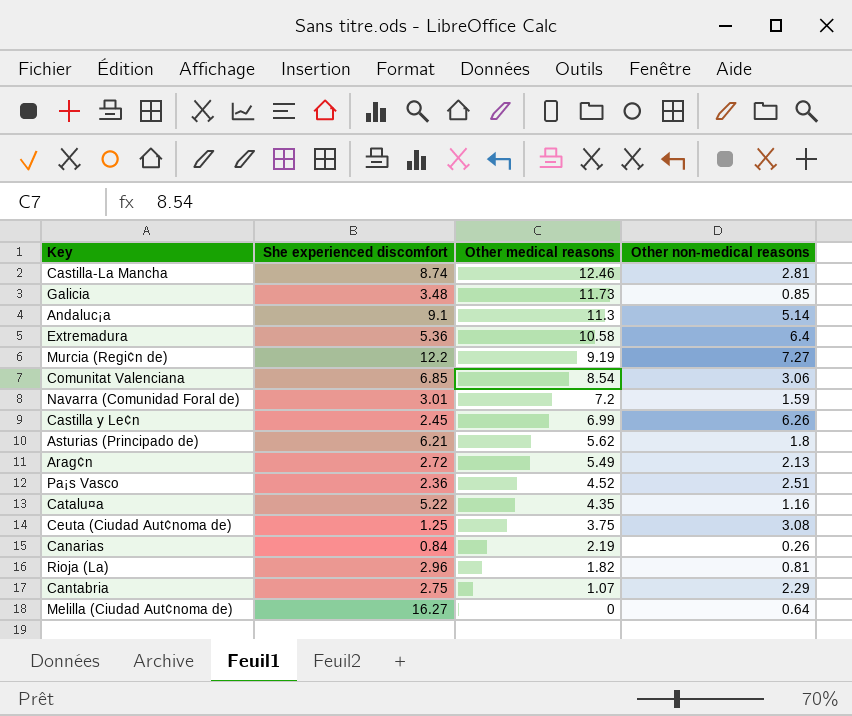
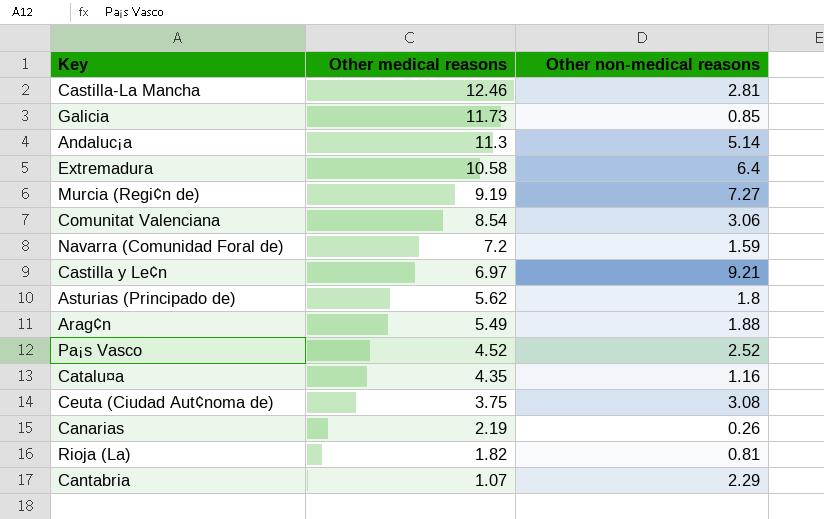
column She experienced discomfort | position: 2 -> none
row Melilla (Ciudad Aut¢noma de): 16.27 | 0 | 0.64 -> none
Castilla y Le¢n | Other medical reasons: 6.99 -> 6.97
Castilla y Le¢n | Other non-medical reasons: 6.26 -> 9.21
Arag¢n | Other non-medical reasons: 2.13 -> 1.88
Pa¡s Vasco | Other non-medical reasons: 2.51 -> 2.52

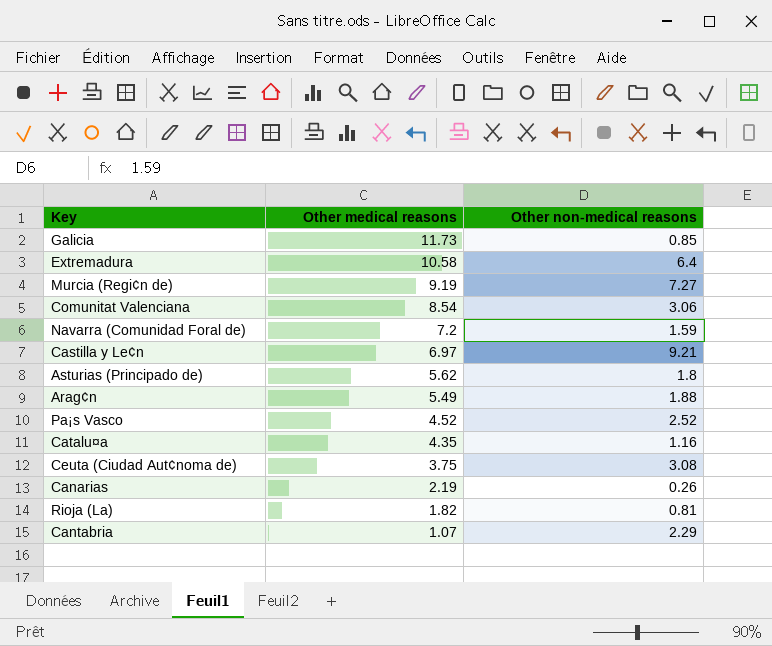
row Castilla-La Mancha: 12.46 | 2.81 -> none
row Andaluc¡a: 11.3 | 5.14 -> none

